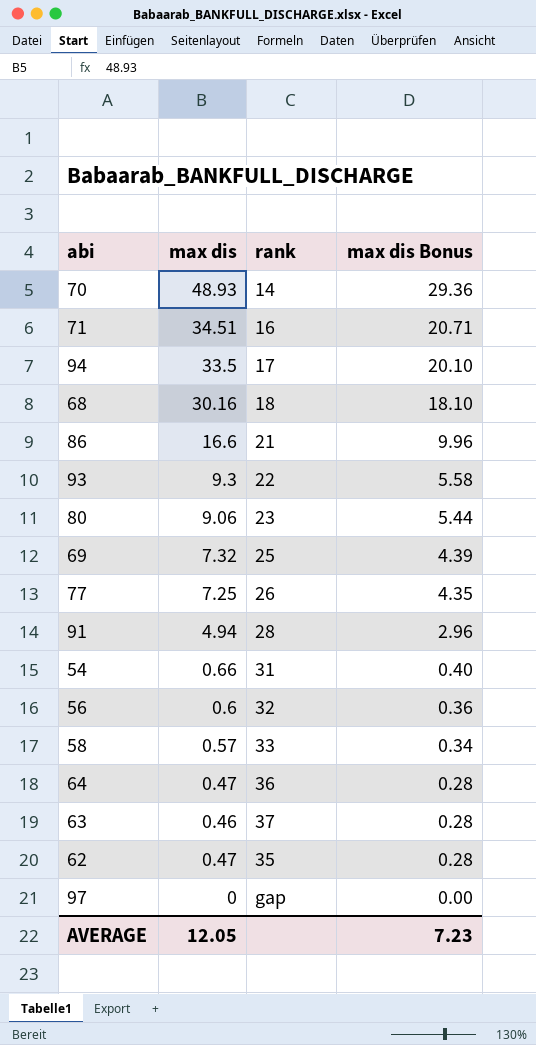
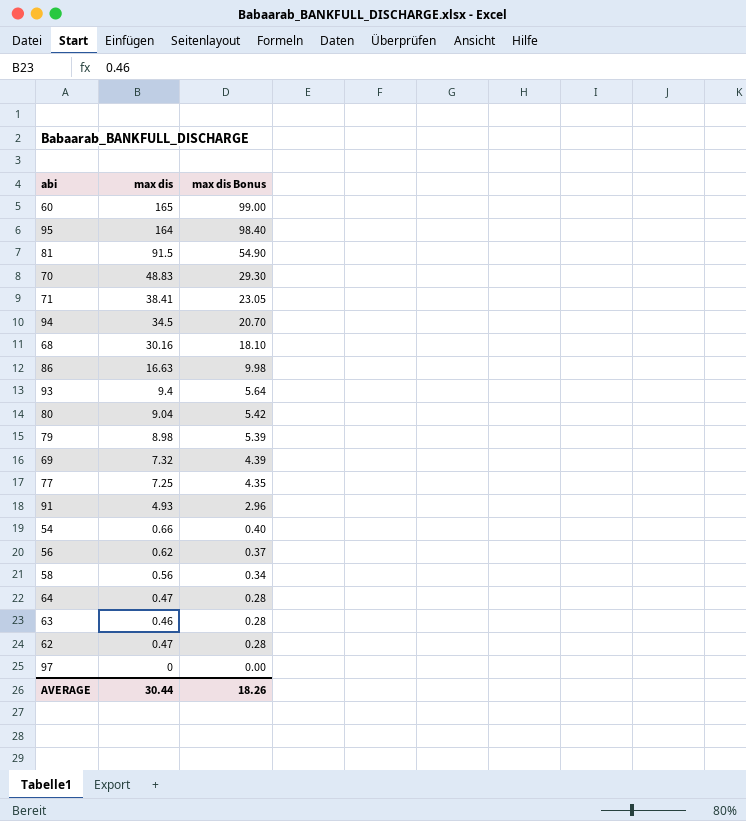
column rank | position: 3 -> none
row 60: none -> 165 | 99.00
row 95: none -> 164 | 98.40
row 81: none -> 91.5 | 54.90
70 | max dis: 48.93 -> 48.83
70 | max dis Bonus: 29.36 -> 29.30
71 | max dis: 34.51 -> 38.41
71 | max dis Bonus: 20.71 -> 23.05
94 | max dis: 33.5 -> 34.5
94 | max dis Bonus: 20.10 -> 20.70
86 | max dis: 16.6 -> 16.63
86 | max dis Bonus: 9.96 -> 9.98
93 | max dis: 9.3 -> 9.4
93 | max dis Bonus: 5.58 -> 5.64
80 | max dis: 9.06 -> 9.04
80 | max dis Bonus: 5.44 -> 5.42
row 79: none -> 8.98 | 5.39
91 | max dis: 4.94 -> 4.93
56 | max dis: 0.6 -> 0.62
56 | max dis Bonus: 0.36 -> 0.37
58 | max dis: 0.57 -> 0.56
AVERAGE | max dis: 12.05 -> 30.44
AVERAGE | max dis Bonus: 7.23 -> 18.26

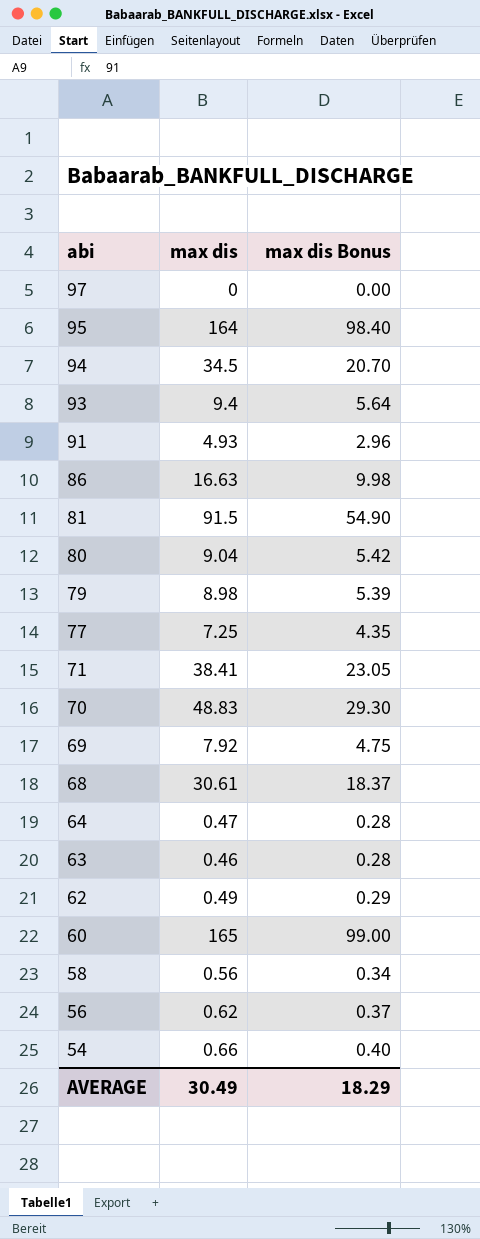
row order: max dis Bonus descending -> abi descending
69 | max dis: 7.32 -> 7.92
69 | max dis Bonus: 4.39 -> 4.75
68 | max dis: 30.16 -> 30.61
68 | max dis Bonus: 18.10 -> 18.37
62 | max dis: 0.47 -> 0.49
62 | max dis Bonus: 0.28 -> 0.29
AVERAGE | max dis: 30.44 -> 30.49
AVERAGE | max dis Bonus: 18.26 -> 18.29

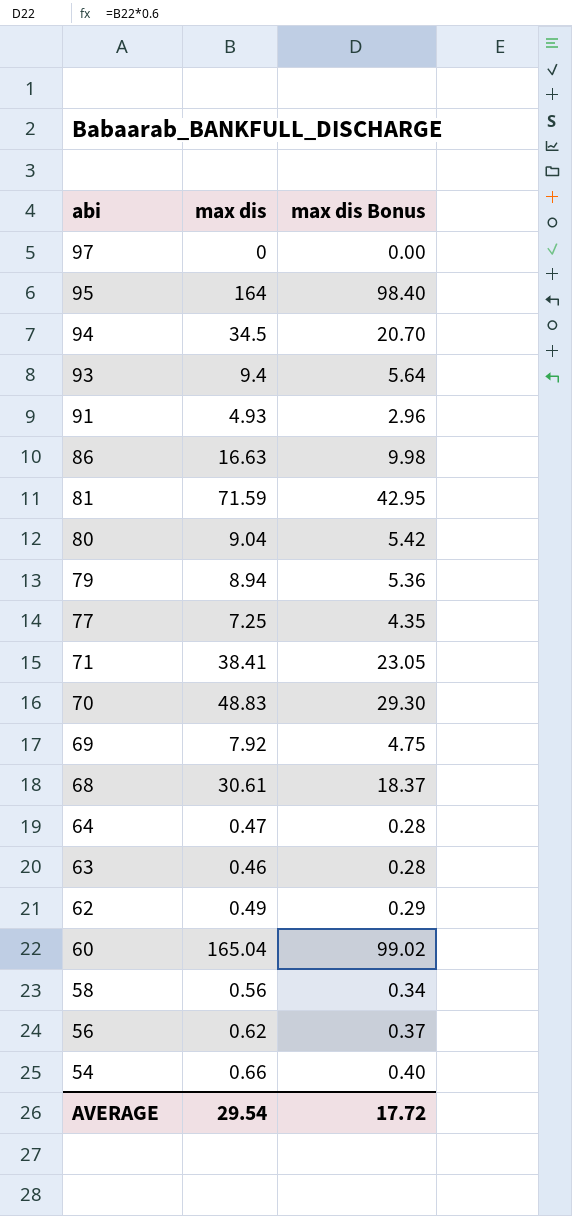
81 | max dis: 91.5 -> 71.59
81 | max dis Bonus: 54.90 -> 42.95
79 | max dis: 8.98 -> 8.94
79 | max dis Bonus: 5.39 -> 5.36
60 | max dis: 165 -> 165.04
60 | max dis Bonus: 99.00 -> 99.02
AVERAGE | max dis: 30.49 -> 29.54
AVERAGE | max dis Bonus: 18.29 -> 17.72

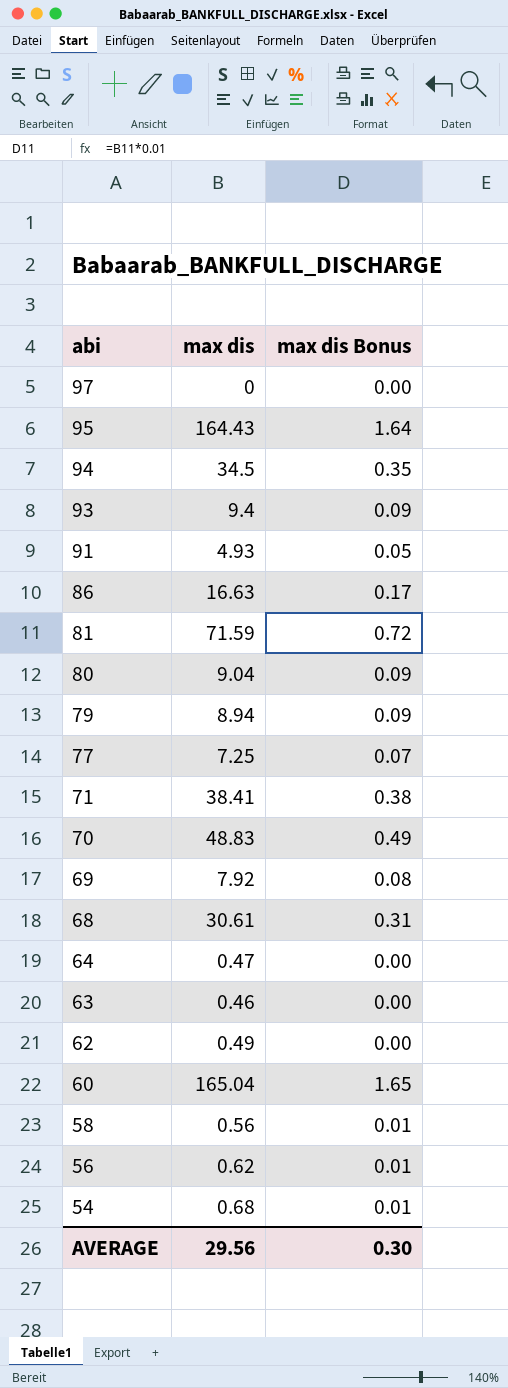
column max dis Bonus | formula: [max dis] * 0.6 -> [max dis] * 0.01
95 | max dis: 164 -> 164.43
54 | max dis: 0.66 -> 0.68
AVERAGE | max dis: 29.54 -> 29.56
AVERAGE | max dis Bonus: 17.72 -> 0.30

